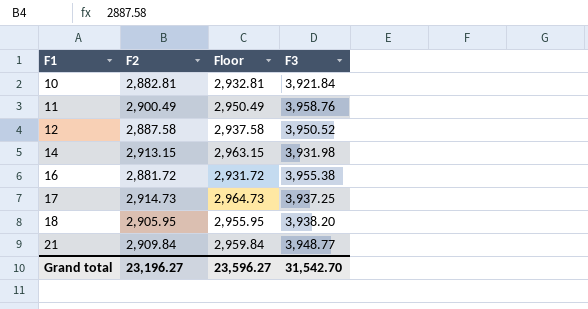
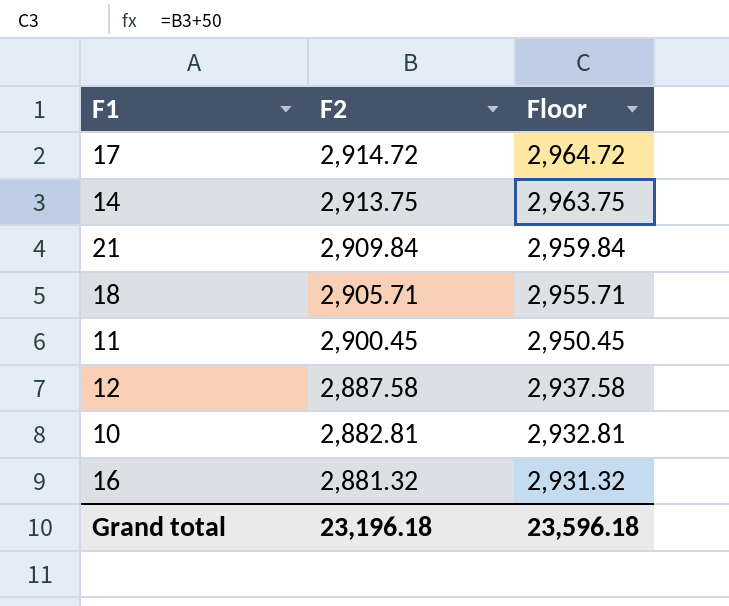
row order: F1 ascending -> F2 descending
column F3 | position: 4 -> none
17 | F2: 2,914.73 -> 2,914.72
17 | Floor: 2,964.73 -> 2,964.72
14 | F2: 2,913.15 -> 2,913.75
14 | Floor: 2,963.15 -> 2,963.75
18 | F2: 2,905.95 -> 2,905.71
18 | Floor: 2,955.95 -> 2,955.71
11 | F2: 2,900.49 -> 2,900.45
11 | Floor: 2,950.49 -> 2,950.45
16 | F2: 2,881.72 -> 2,881.32
16 | Floor: 2,931.72 -> 2,931.32
Grand total | F2: 23,196.27 -> 23,196.18
Grand total | Floor: 23,596.27 -> 23,596.18

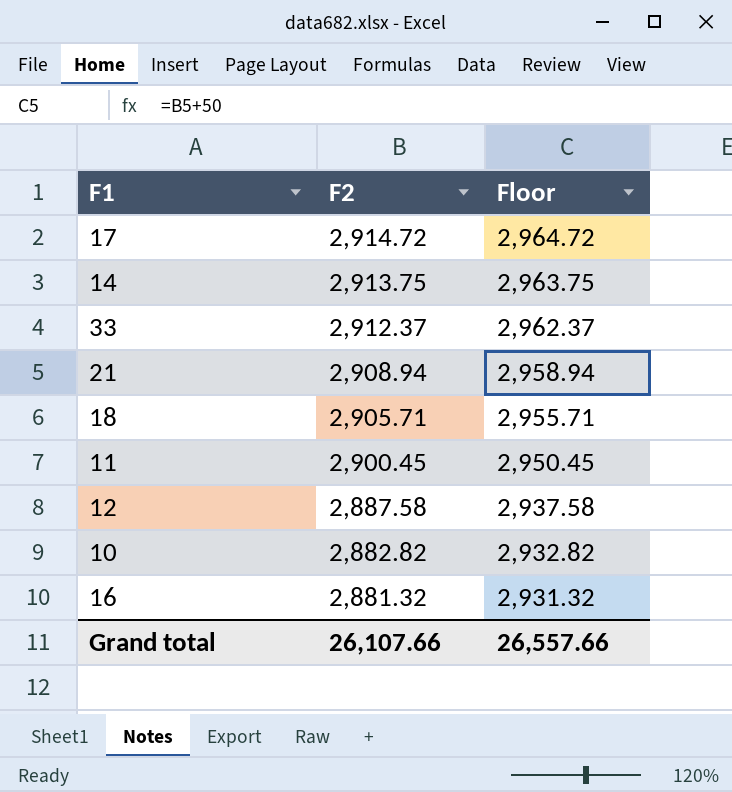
row 33: none -> 2,912.37 | 2,962.37
21 | F2: 2,909.84 -> 2,908.94
21 | Floor: 2,959.84 -> 2,958.94
10 | F2: 2,882.81 -> 2,882.82
10 | Floor: 2,932.81 -> 2,932.82
Grand total | F2: 23,196.18 -> 26,107.66
Grand total | Floor: 23,596.18 -> 26,557.66

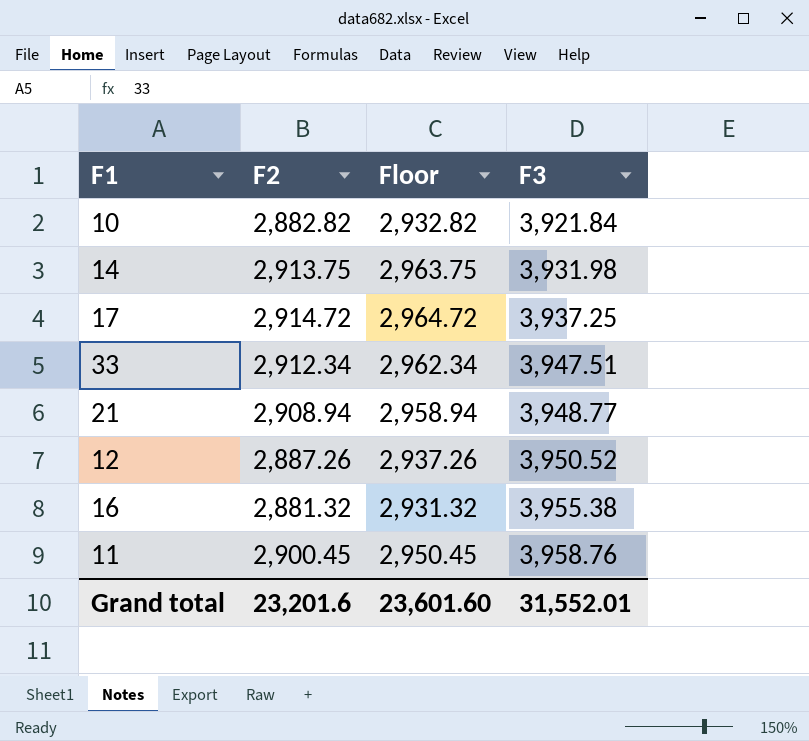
row order: F2 descending -> F3 ascending
column F3 | position: none -> 4
row 18: 2,905.71 | 2,955.71 -> none
33 | F2: 2,912.37 -> 2,912.34
33 | Floor: 2,962.37 -> 2,962.34
12 | F2: 2,887.58 -> 2,887.26
12 | Floor: 2,937.58 -> 2,937.26
Grand total | F2: 26,107.66 -> 23,201.6
Grand total | Floor: 26,557.66 -> 23,601.60

